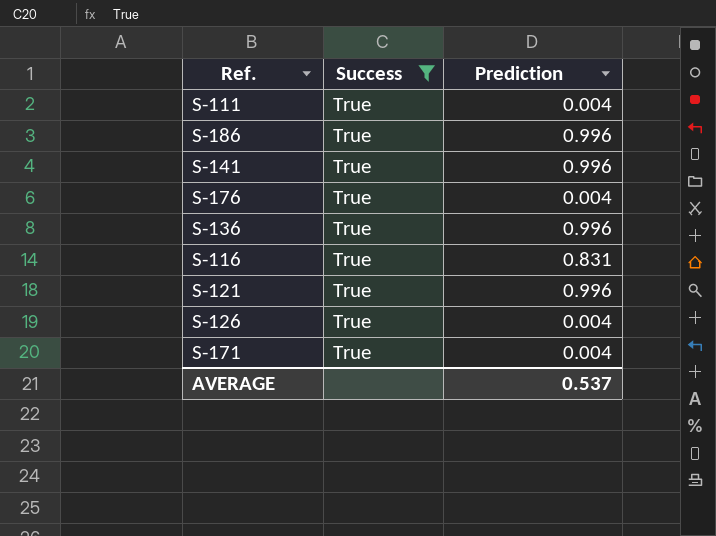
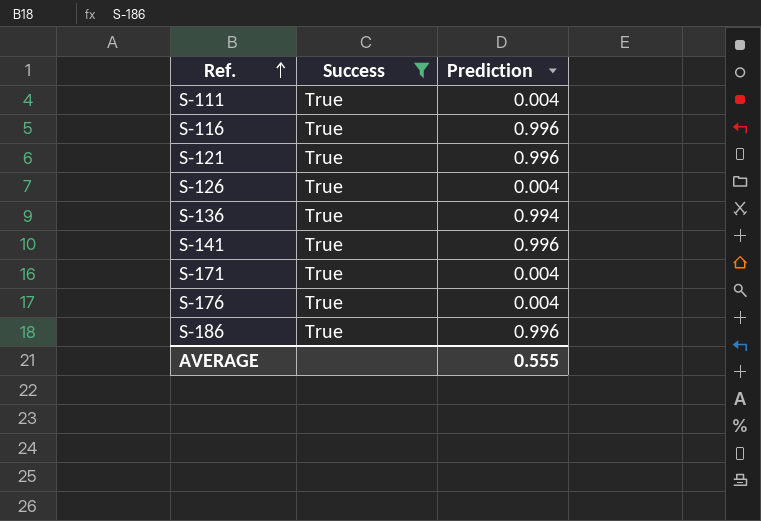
row order: none -> Ref. ascending
S-116 | Prediction: 0.831 -> 0.996
S-136 | Prediction: 0.996 -> 0.994
AVERAGE | Prediction: 0.537 -> 0.555

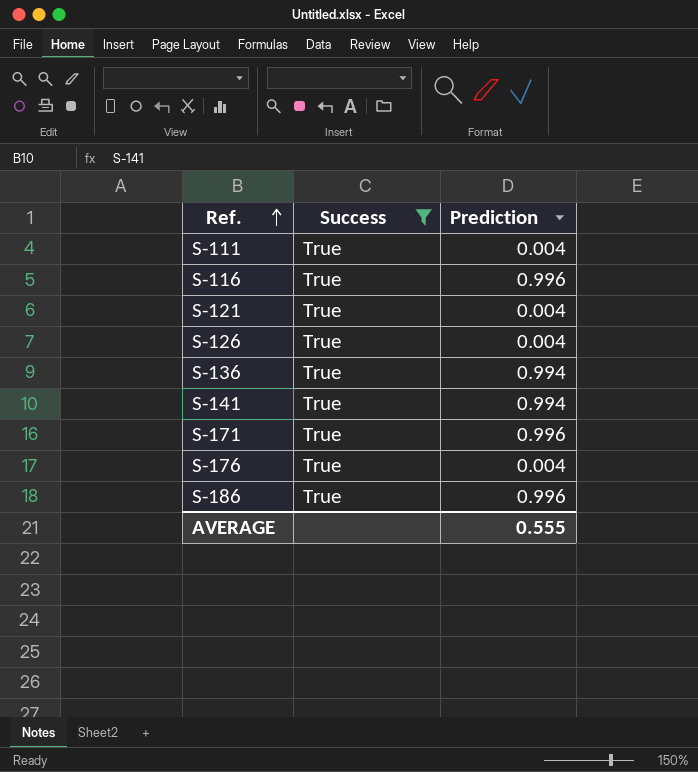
S-121 | Prediction: 0.996 -> 0.004
S-141 | Prediction: 0.996 -> 0.994
S-171 | Prediction: 0.004 -> 0.996

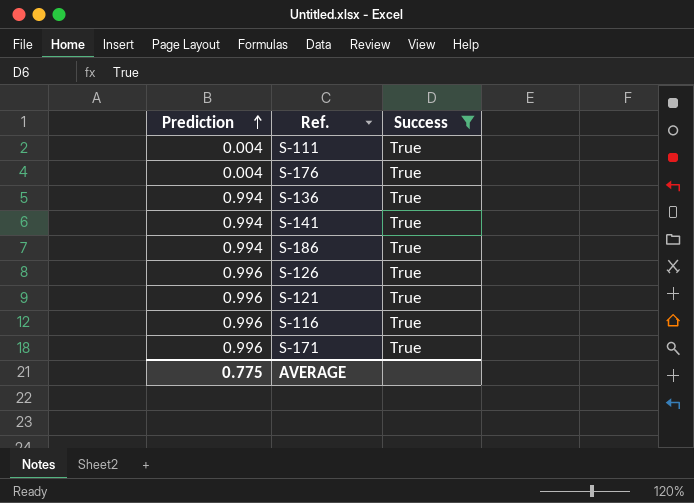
row order: Ref. ascending -> Prediction ascending
column Prediction | position: 3 -> 1
S-186 | Prediction: 0.996 -> 0.994
S-126 | Prediction: 0.004 -> 0.996
S-121 | Prediction: 0.004 -> 0.996
AVERAGE | Prediction: 0.555 -> 0.775

